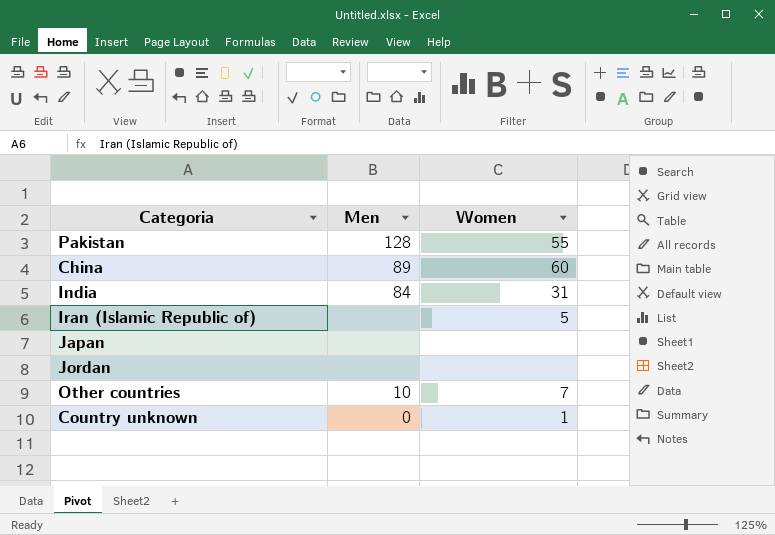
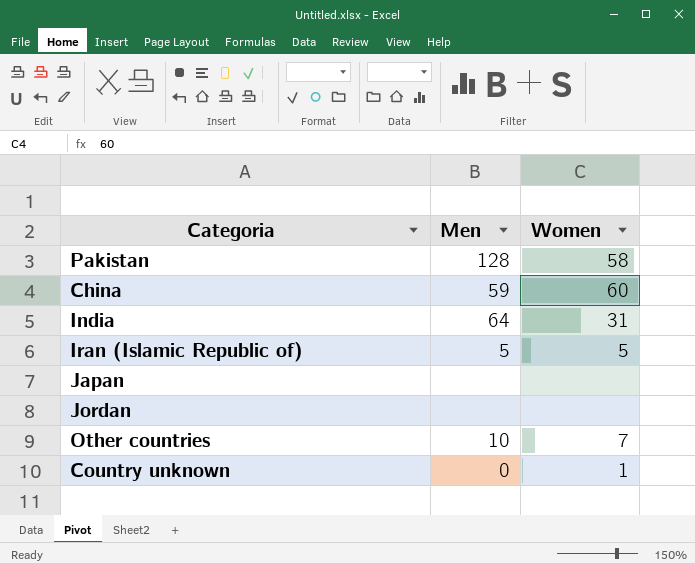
Pakistan | Women: 55 -> 58
China | Men: 89 -> 59
India | Men: 84 -> 64
Iran (Islamic Republic of) | Men: none -> 5

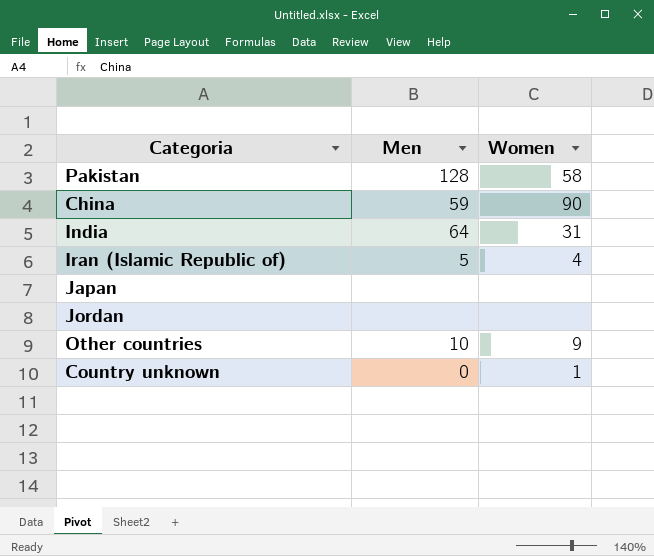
China | Women: 60 -> 90
Iran (Islamic Republic of) | Women: 5 -> 4
Other countries | Women: 7 -> 9

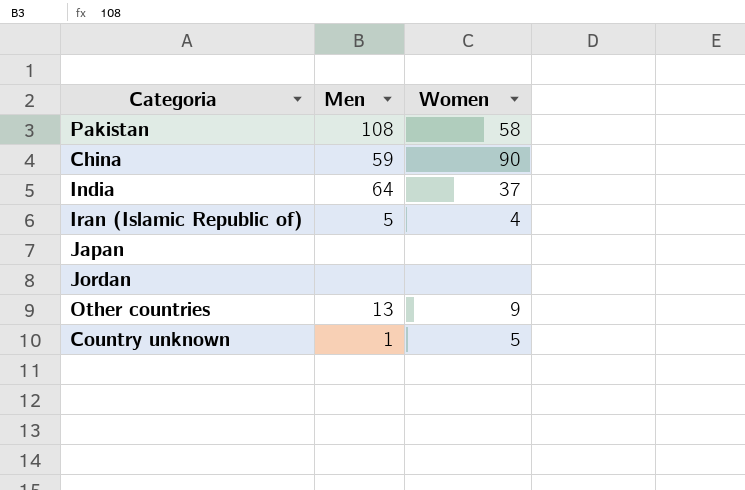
Pakistan | Men: 128 -> 108
India | Women: 31 -> 37
Other countries | Men: 10 -> 13
Country unknown | Men: 0 -> 1
Country unknown | Women: 1 -> 5

